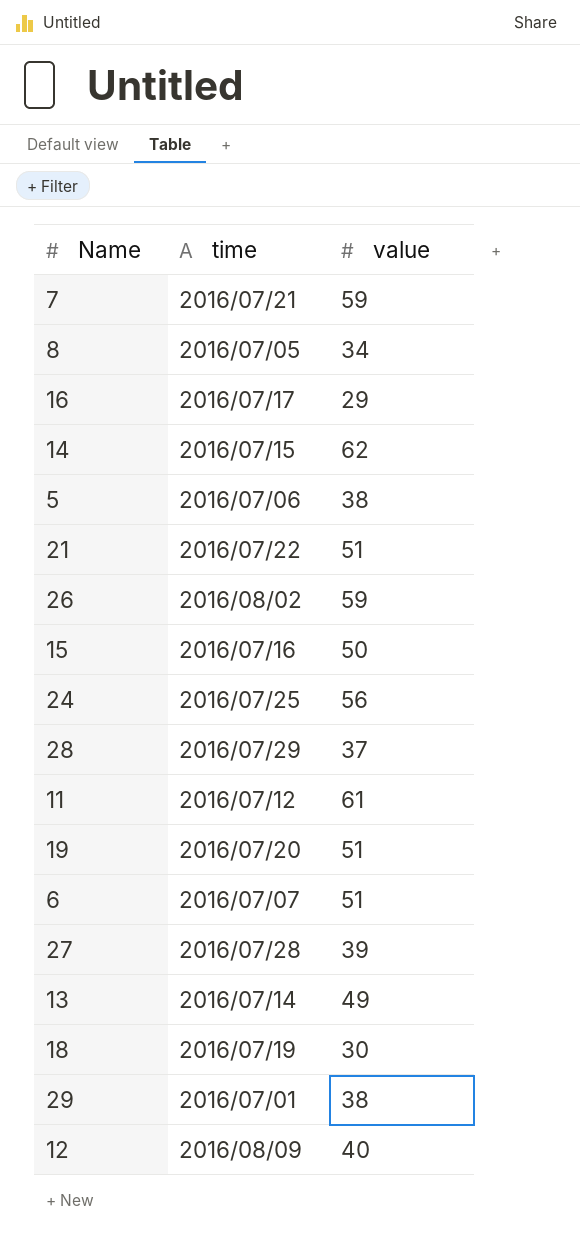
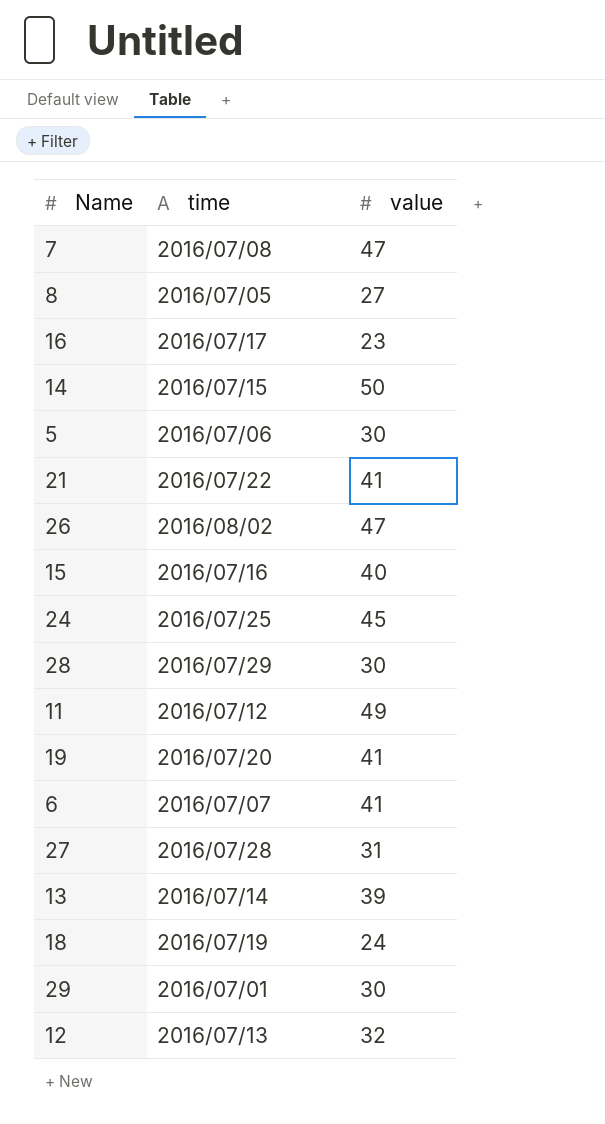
7 | time: 2016/07/21 -> 2016/07/08
7 | value: 59 -> 47
8 | value: 34 -> 27
16 | value: 29 -> 23
14 | value: 62 -> 50
5 | value: 38 -> 30
21 | value: 51 -> 41
26 | value: 59 -> 47
15 | value: 50 -> 40
24 | value: 56 -> 45
28 | value: 37 -> 30
11 | value: 61 -> 49
19 | value: 51 -> 41
6 | value: 51 -> 41
27 | value: 39 -> 31
13 | value: 49 -> 39
18 | value: 30 -> 24
29 | value: 38 -> 30
12 | time: 2016/08/09 -> 2016/07/13
12 | value: 40 -> 32

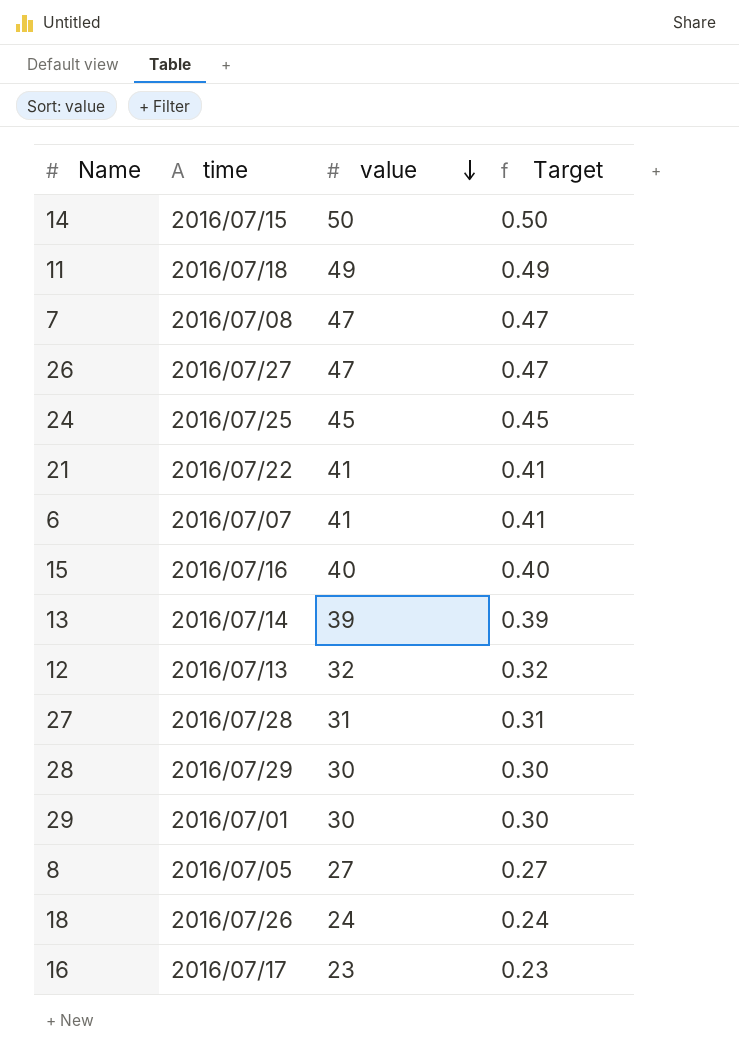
row order: none -> value descending
column Target | formula: none -> [value] * 0.01
row 5: 2016/07/06 | 30 -> none
row 19: 2016/07/20 | 41 -> none
11 | time: 2016/07/12 -> 2016/07/18
26 | time: 2016/08/02 -> 2016/07/27
18 | time: 2016/07/19 -> 2016/07/26

